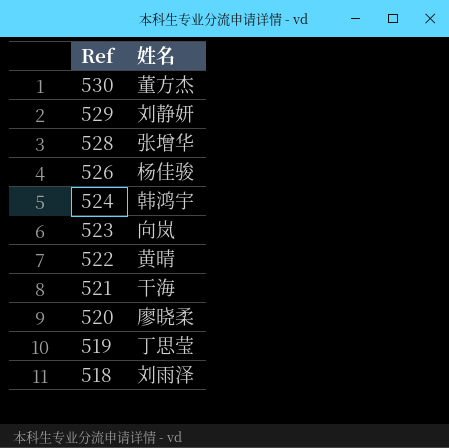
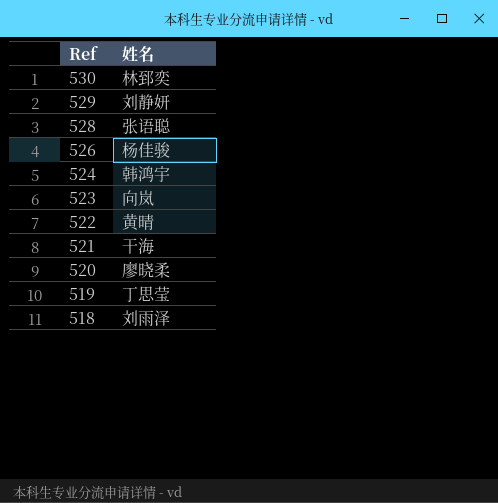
530 | 姓名: 董方杰 -> 林郅奕
528 | 姓名: 张增华 -> 张语聪

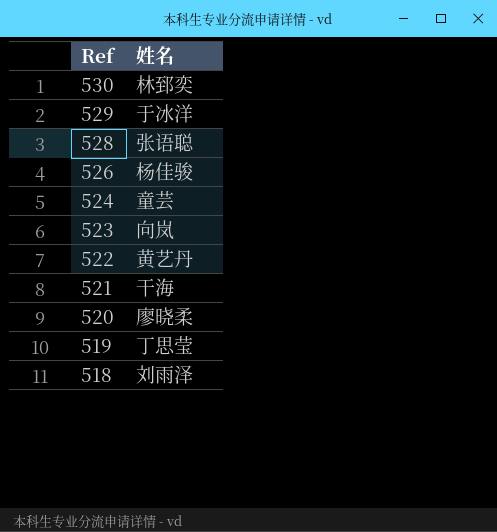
529 | 姓名: 刘静妍 -> 于冰洋
524 | 姓名: 韩鸿宇 -> 童芸
522 | 姓名: 黄晴 -> 黄艺丹

